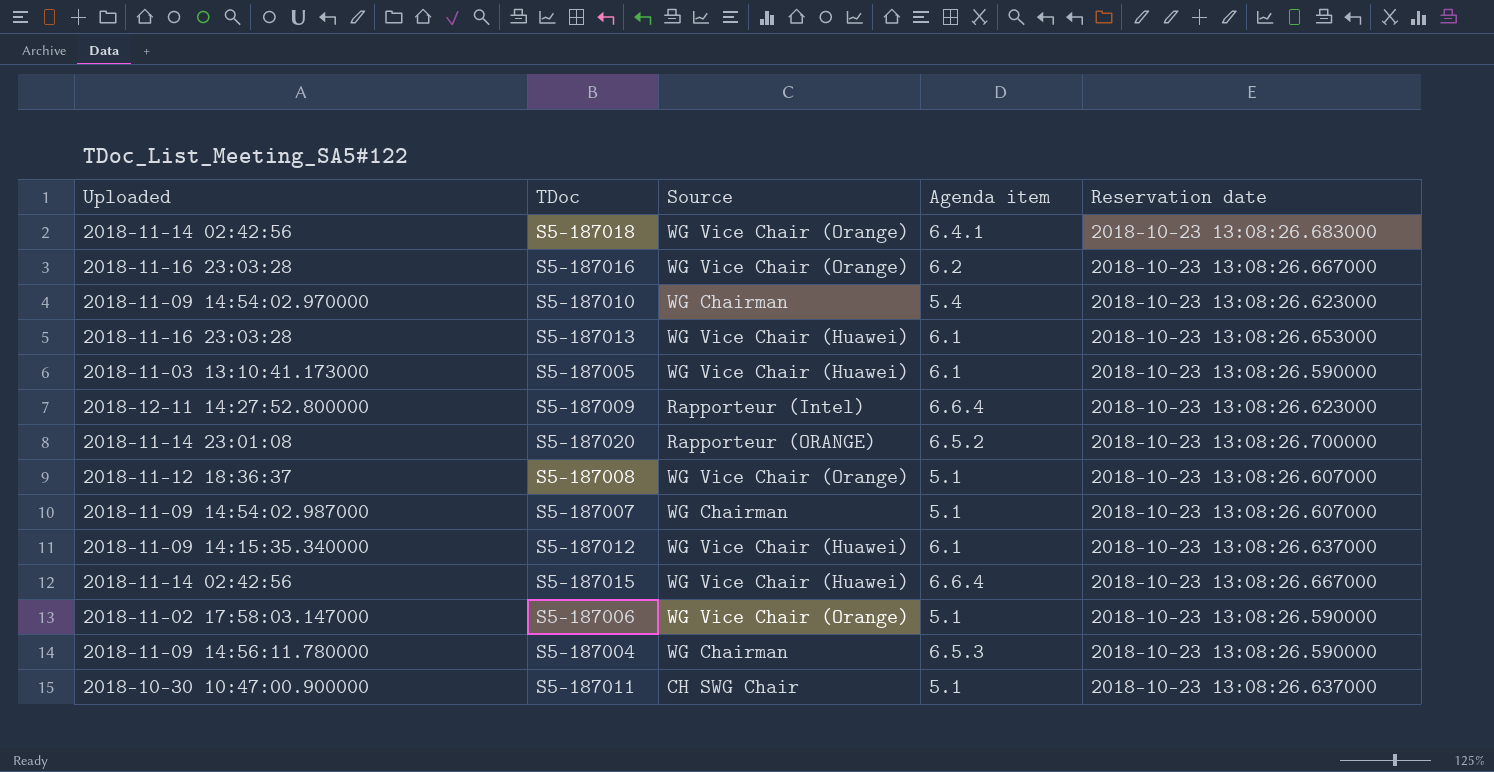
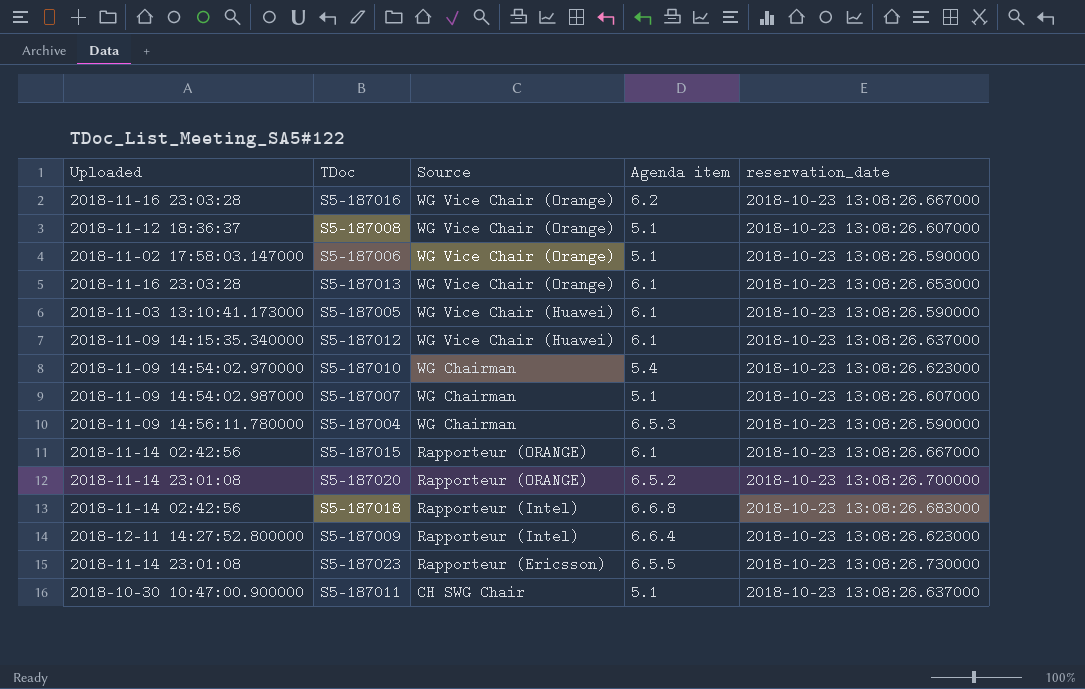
row order: none -> Source descending
column name: Reservation date -> reservation_date
S5-187013 | Source: WG Vice Chair (Huawei) -> WG Vice Chair (Orange)
S5-187015 | Source: WG Vice Chair (Huawei) -> Rapporteur (ORANGE)
S5-187015 | Agenda item: 6.6.4 -> 6.1
S5-187018 | Source: WG Vice Chair (Orange) -> Rapporteur (Intel)
S5-187018 | Agenda item: 6.4.1 -> 6.6.8
row S5-187023: none -> 2018-11-14 23:01:08 | Rapporteur (Ericsson) | 6.5.5 | 2018-10-23 13:08:26.730000

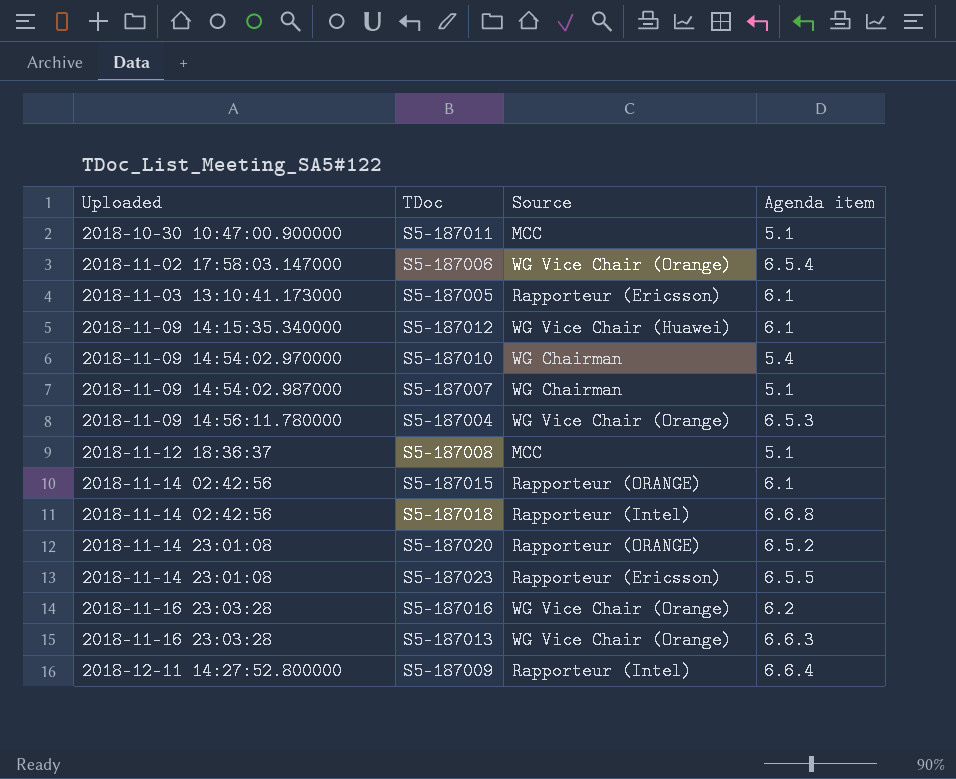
row order: Source descending -> Uploaded ascending
column reservation_date | position: 5 -> none
S5-187011 | Source: CH SWG Chair -> MCC
S5-187006 | Agenda item: 5.1 -> 6.5.4
S5-187005 | Source: WG Vice Chair (Huawei) -> Rapporteur (Ericsson)
S5-187004 | Source: WG Chairman -> WG Vice Chair (Orange)
S5-187008 | Source: WG Vice Chair (Orange) -> MCC
S5-187013 | Agenda item: 6.1 -> 6.6.3

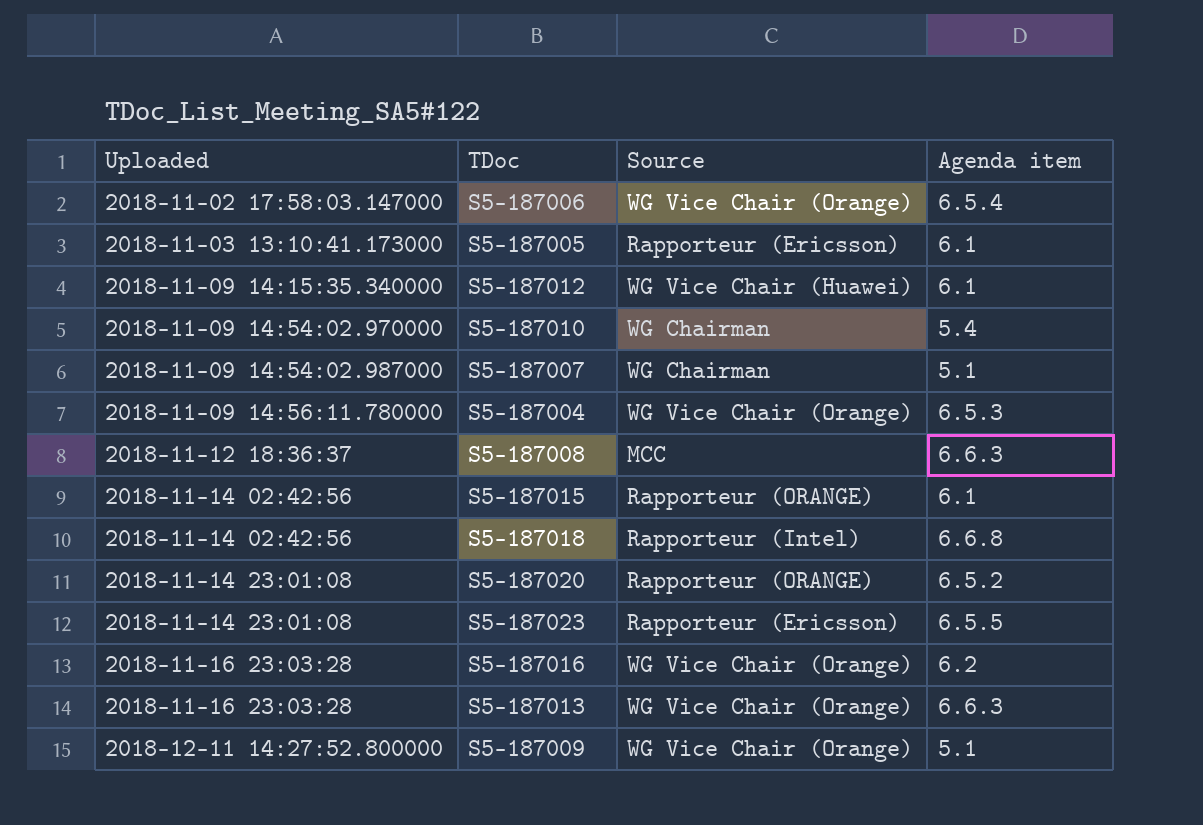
row S5-187011: 2018-10-30 10:47:00.900000 | MCC | 5.1 -> none
S5-187008 | Agenda item: 5.1 -> 6.6.3
S5-187009 | Source: Rapporteur (Intel) -> WG Vice Chair (Orange)
S5-187009 | Agenda item: 6.6.4 -> 5.1

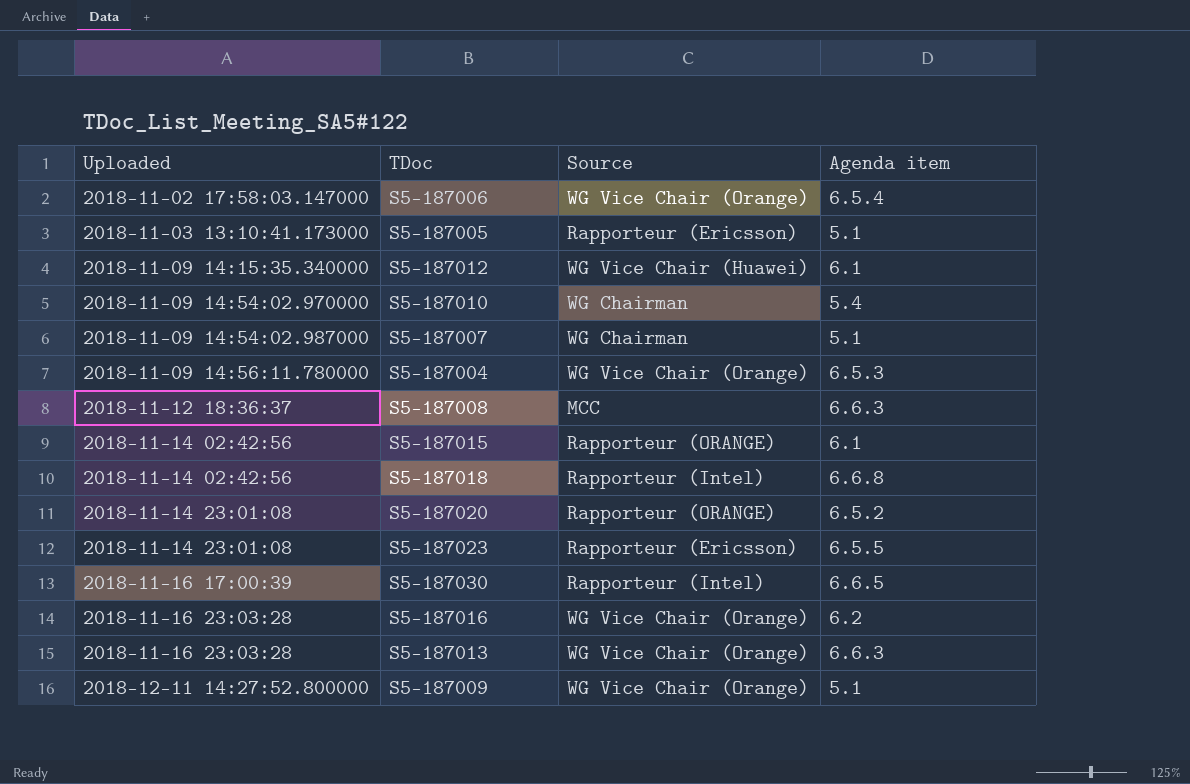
S5-187005 | Agenda item: 6.1 -> 5.1
row S5-187030: none -> 2018-11-16 17:00:39 | Rapporteur (Intel) | 6.6.5

